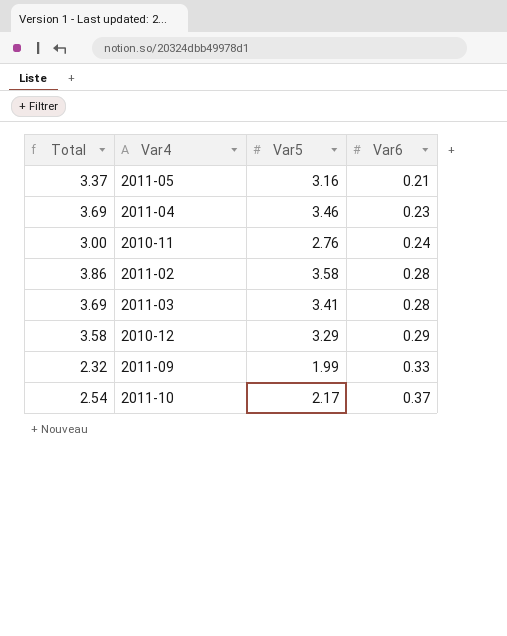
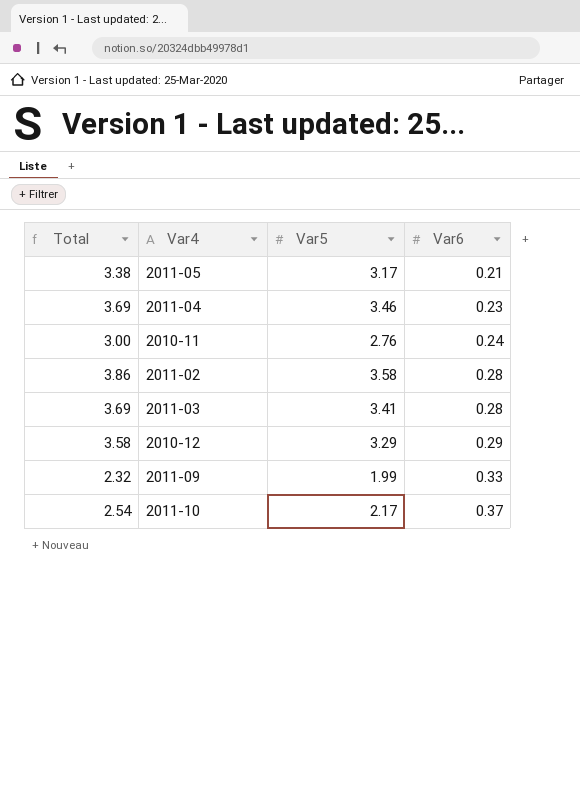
2011-05 | Total: 3.37 -> 3.38
2011-05 | Var5: 3.16 -> 3.17

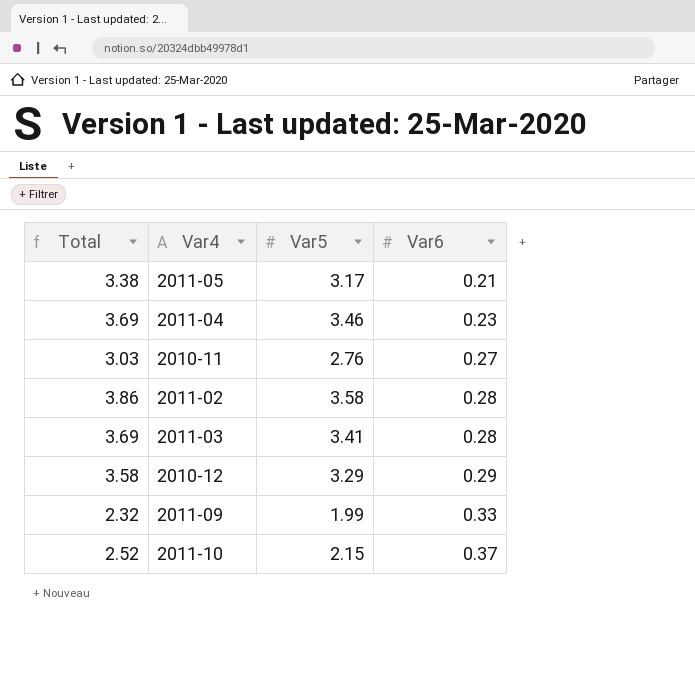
2010-11 | Total: 3.00 -> 3.03
2010-11 | Var6: 0.24 -> 0.27
2011-10 | Total: 2.54 -> 2.52
2011-10 | Var5: 2.17 -> 2.15

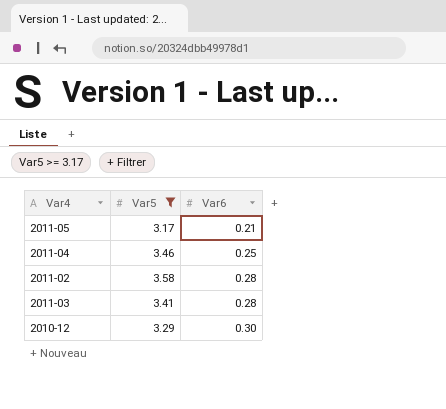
filter: none -> Var5 >= 3.17
column Total | formula: [Var5] + [Var6] -> none
2011-04 | Var6: 0.23 -> 0.25
2010-12 | Var6: 0.29 -> 0.30

